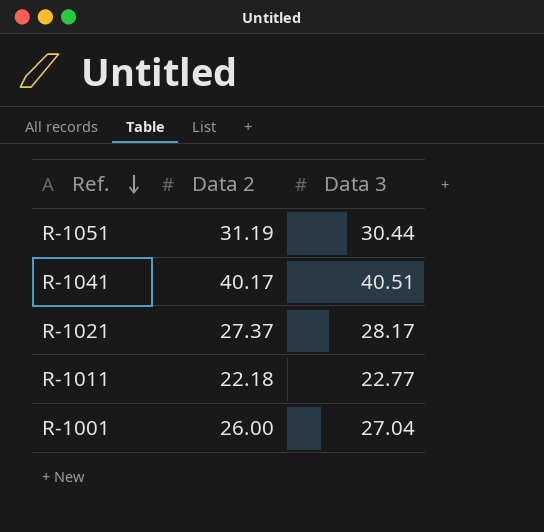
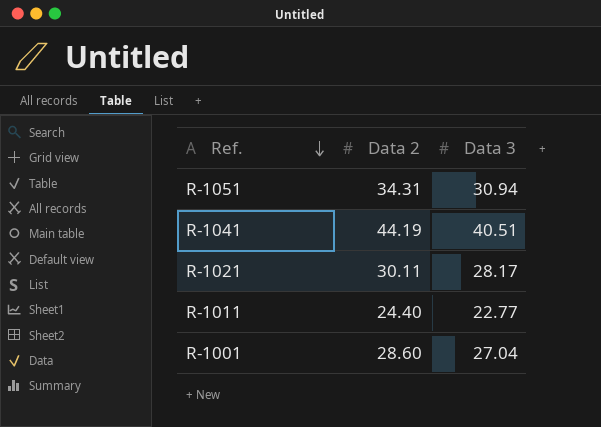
R-1051 | Data 2: 31.19 -> 34.31
R-1051 | Data 3: 30.44 -> 30.94
R-1041 | Data 2: 40.17 -> 44.19
R-1021 | Data 2: 27.37 -> 30.11
R-1011 | Data 2: 22.18 -> 24.40
R-1001 | Data 2: 26.00 -> 28.60

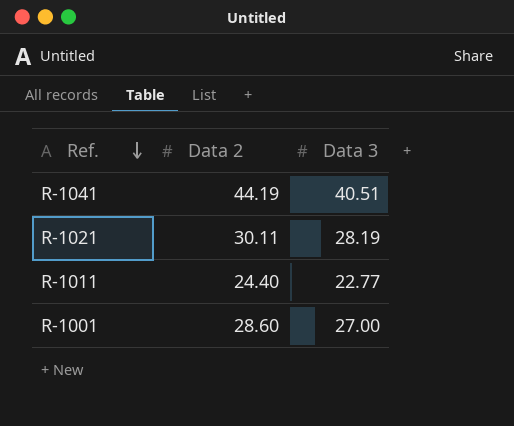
row R-1051: 34.31 | 30.94 -> none
R-1021 | Data 3: 28.17 -> 28.19
R-1001 | Data 3: 27.04 -> 27.00

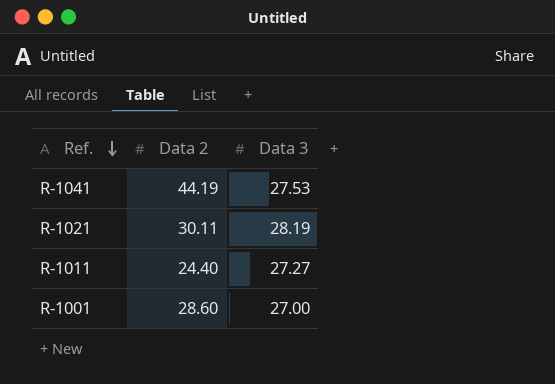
R-1041 | Data 3: 40.51 -> 27.53
R-1011 | Data 3: 22.77 -> 27.27

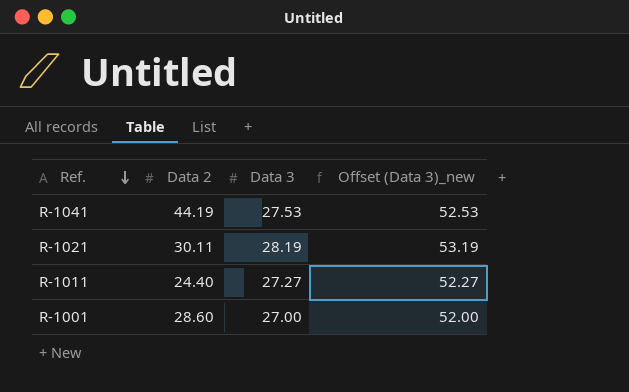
column Offset (Data 3)_new | formula: none -> [Data 3] + 25

